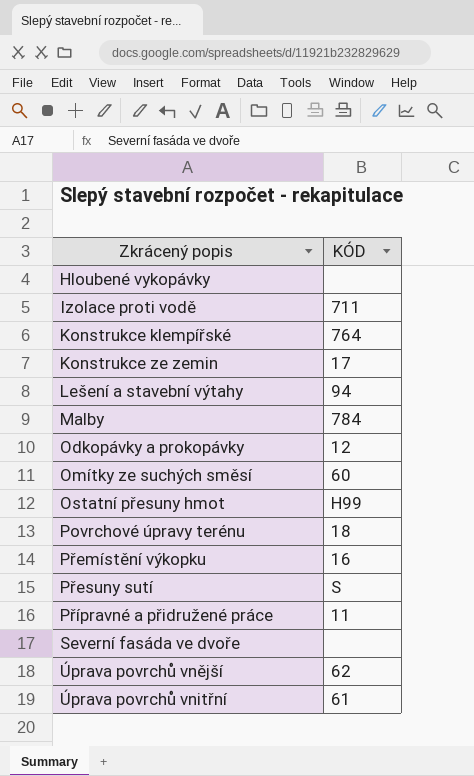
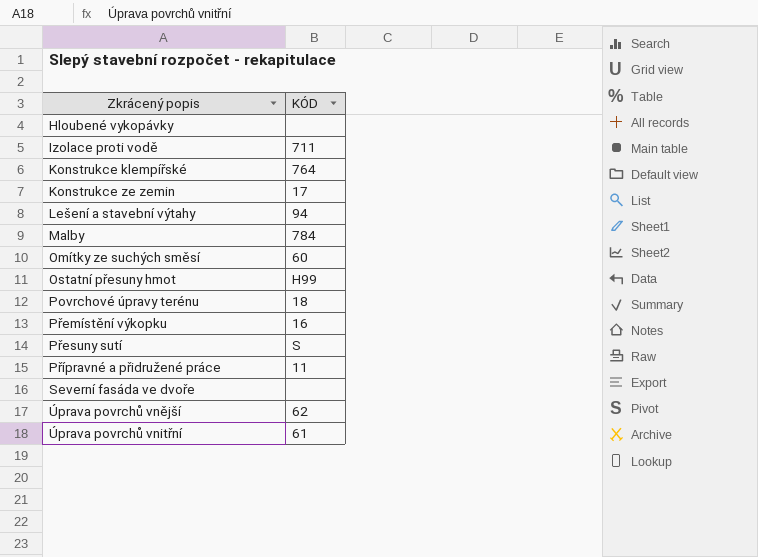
row Odkopávky a prokopávky: 12 -> none

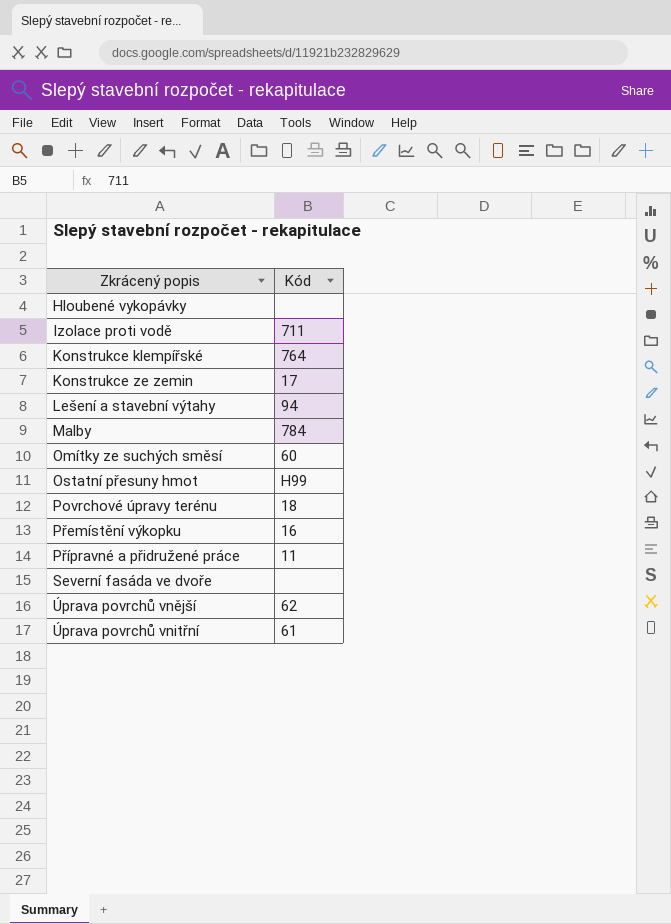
column name: KÓD -> Kód
row Přesuny sutí: S -> none

